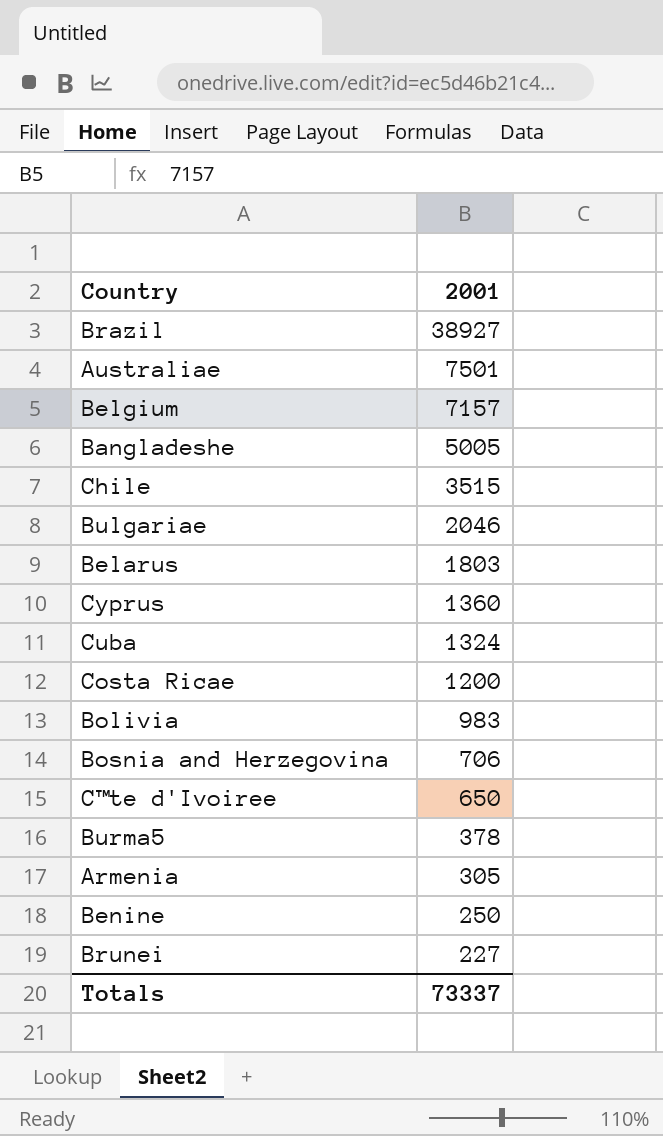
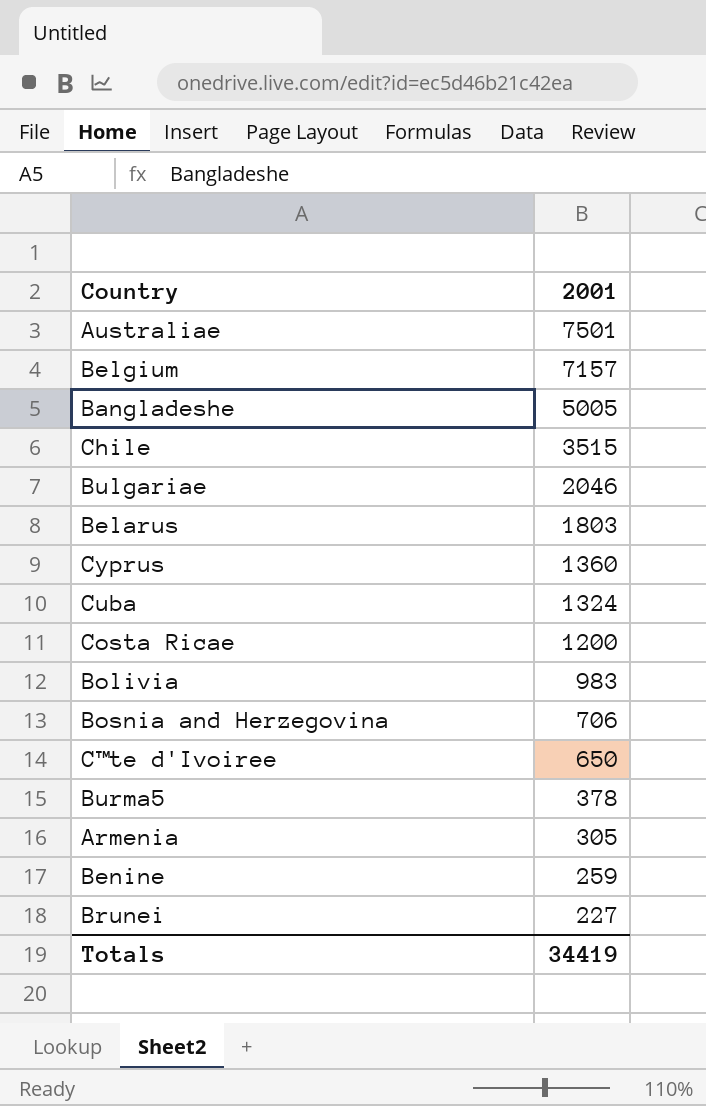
row Brazil: 38927 -> none
Benine | 2001: 250 -> 259
Totals | 2001: 73337 -> 34419

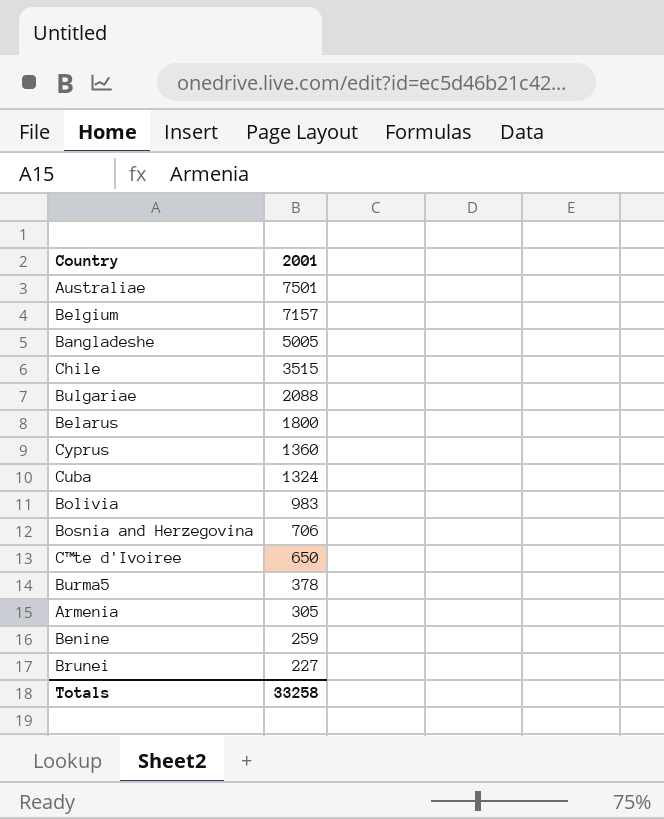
row Costa Ricae: 1200 -> none
Bulgariae | 2001: 2046 -> 2088
Belarus | 2001: 1803 -> 1800
Totals | 2001: 34419 -> 33258

